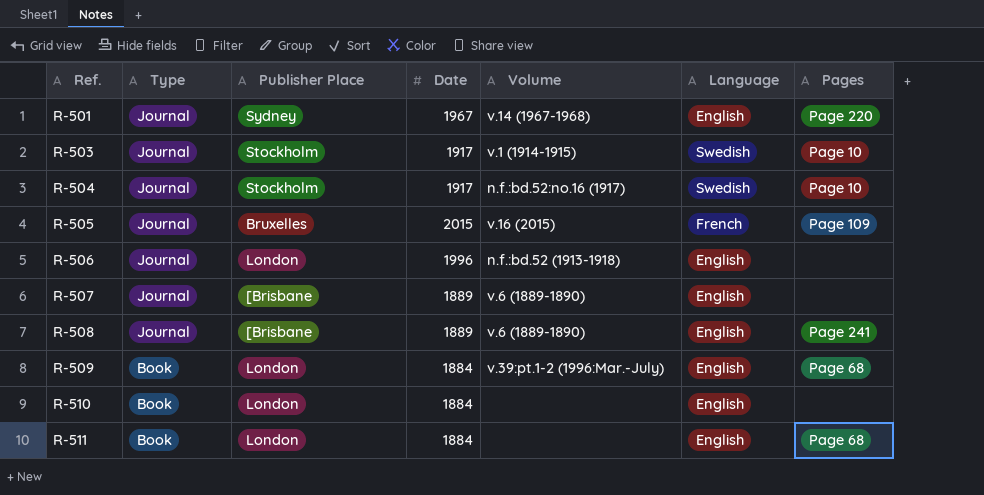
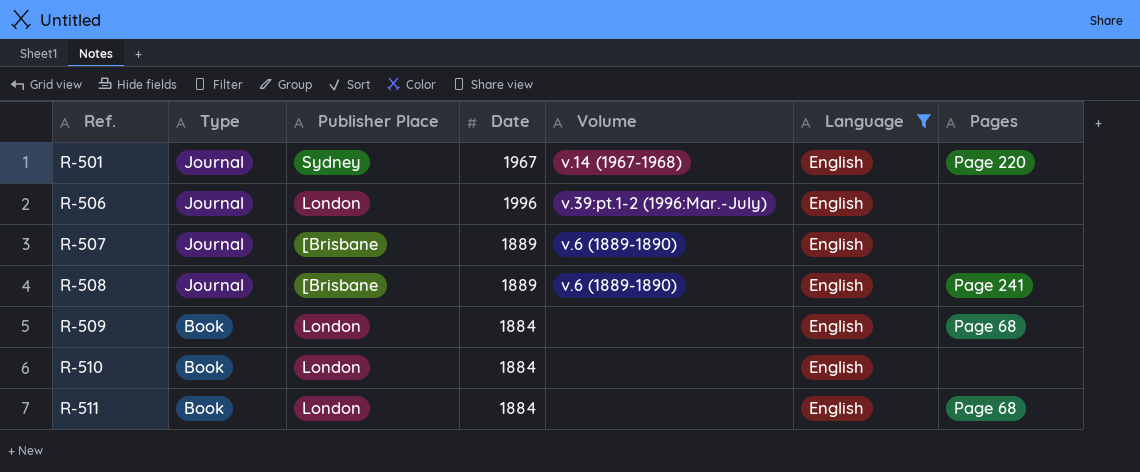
filter: none -> Language = English
R-506 | Volume: n.f.:bd.52 (1913-1918) -> v.39:pt.1-2 (1996:Mar.-July)
R-509 | Volume: v.39:pt.1-2 (1996:Mar.-July) -> none

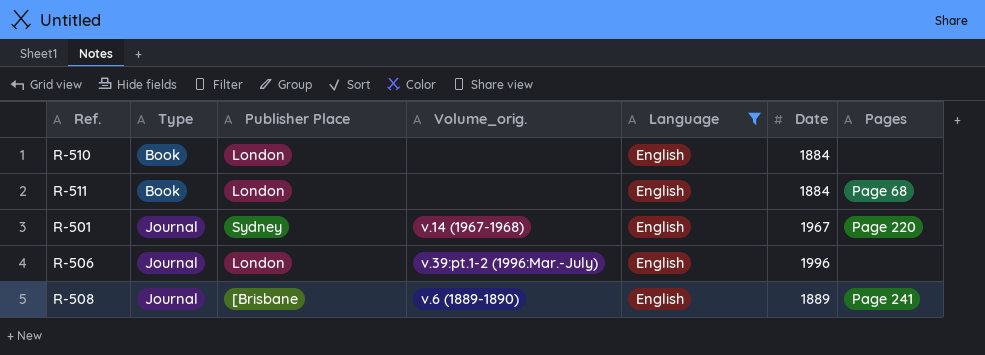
row order: Ref. ascending -> Type ascending
column name: Volume -> Volume_orig.
column Date | position: 4 -> 6
row R-507: Journal | [Brisbane | 1889 | v.6 (1889-1890) | English | none -> none
row R-509: Book | London | 1884 | none | English | Page 68 -> none

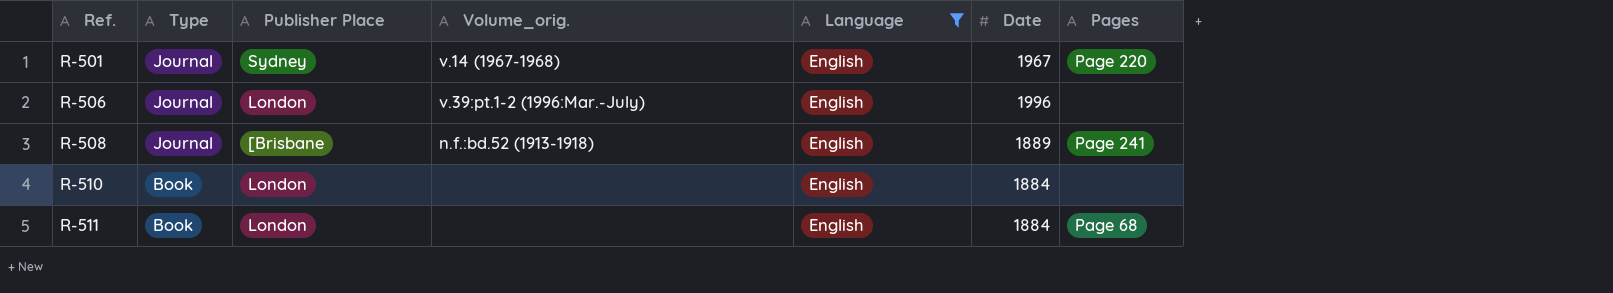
row order: Type ascending -> Ref. ascending
R-508 | Volume_orig.: v.6 (1889-1890) -> n.f.:bd.52 (1913-1918)

